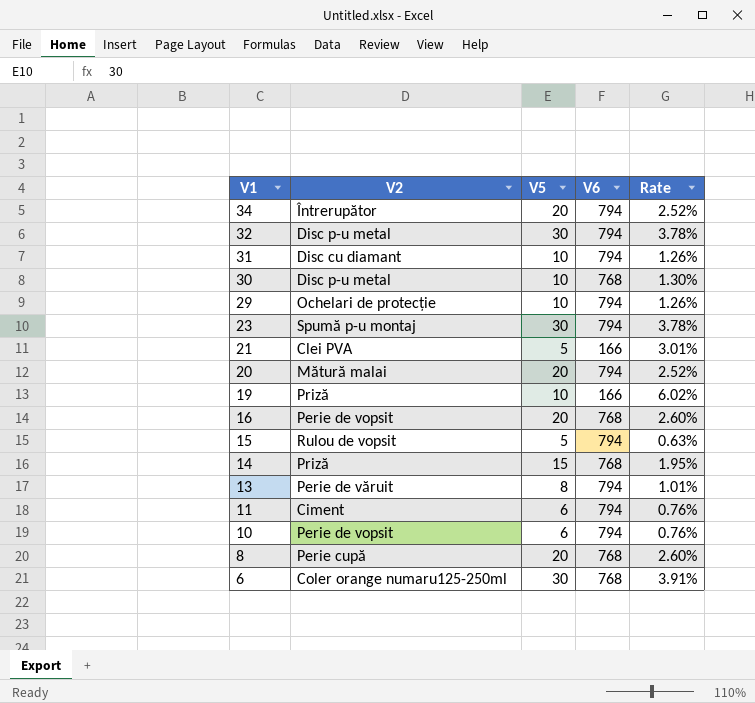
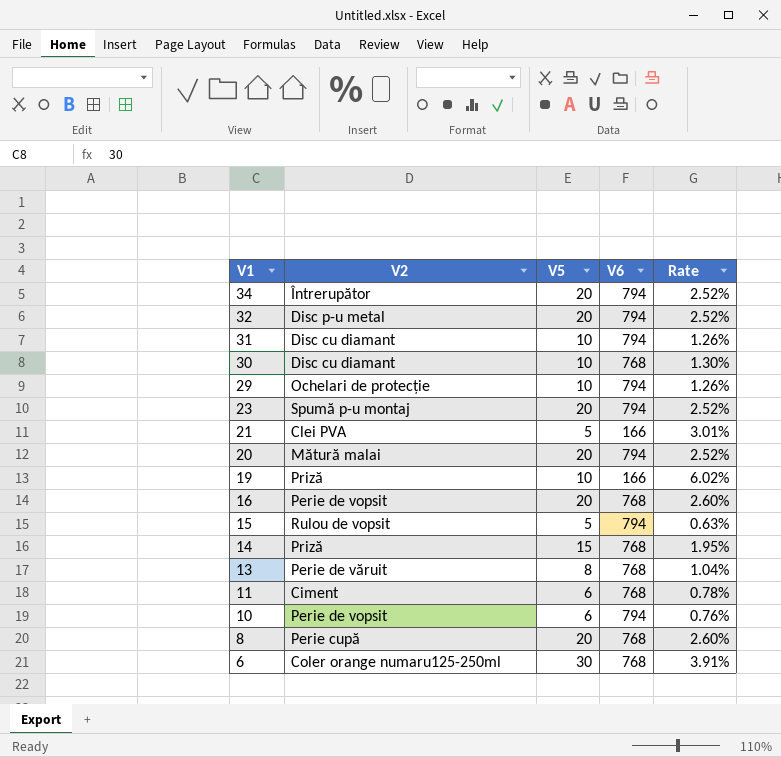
32 | V5: 30 -> 20
32 | Rate: 3.78% -> 2.52%
30 | V2: Disc p-u metal -> Disc cu diamant
23 | V5: 30 -> 20
23 | Rate: 3.78% -> 2.52%
13 | V6: 794 -> 768
13 | Rate: 1.01% -> 1.04%
11 | V6: 794 -> 768
11 | Rate: 0.76% -> 0.78%

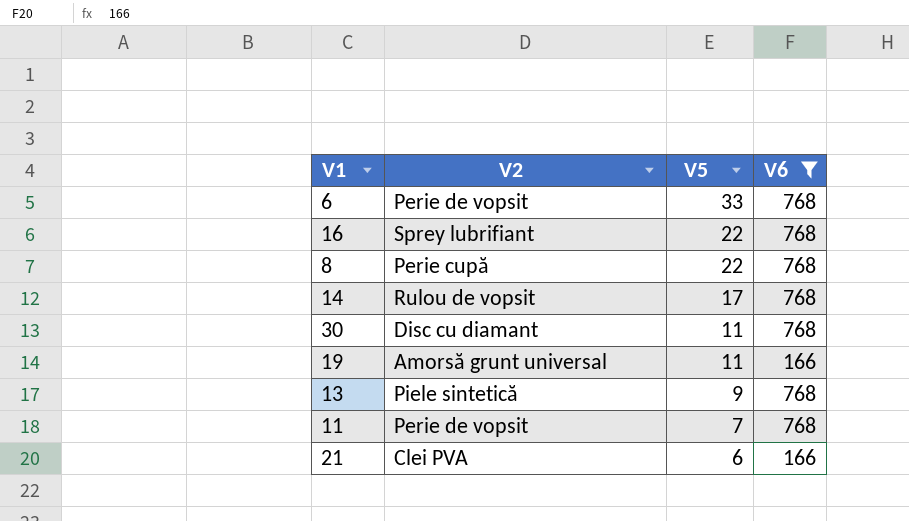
filter: none -> V6 != 794
row order: V1 descending -> V5 descending
column Rate | formula: [V5] / [V6] -> none
6 | V2: Coler orange numaru125-250ml -> Perie de vopsit
6 | V5: 30 -> 33
16 | V2: Perie de vopsit -> Sprey lubrifiant
16 | V5: 20 -> 22
8 | V5: 20 -> 22
14 | V2: Priză -> Rulou de vopsit
14 | V5: 15 -> 17
30 | V5: 10 -> 11
19 | V2: Priză -> Amorsă grunt universal
19 | V5: 10 -> 11
13 | V2: Perie de văruit -> Piele sintetică
13 | V5: 8 -> 9
11 | V2: Ciment -> Perie de vopsit
11 | V5: 6 -> 7
21 | V5: 5 -> 6

